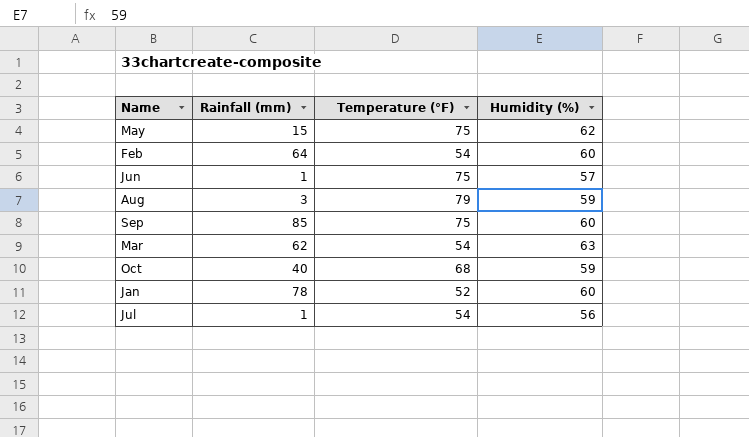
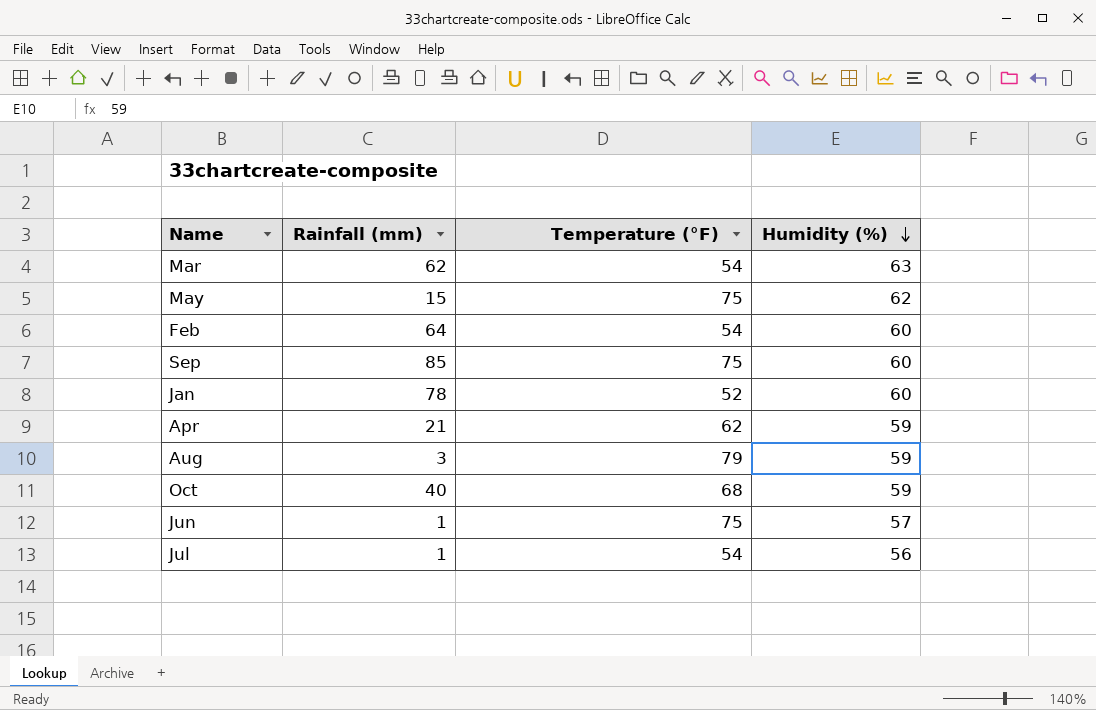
row order: none -> Humidity (%) descending
row Apr: none -> 21 | 62 | 59

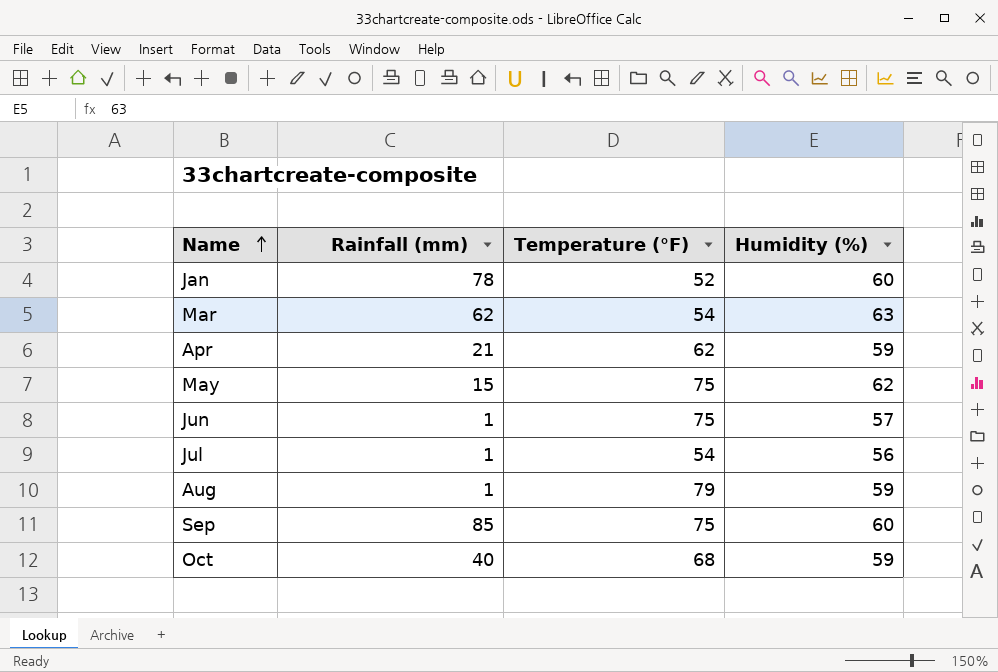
row order: Humidity (%) descending -> Name ascending
row Feb: 64 | 54 | 60 -> none
Aug | Rainfall (mm): 3 -> 1

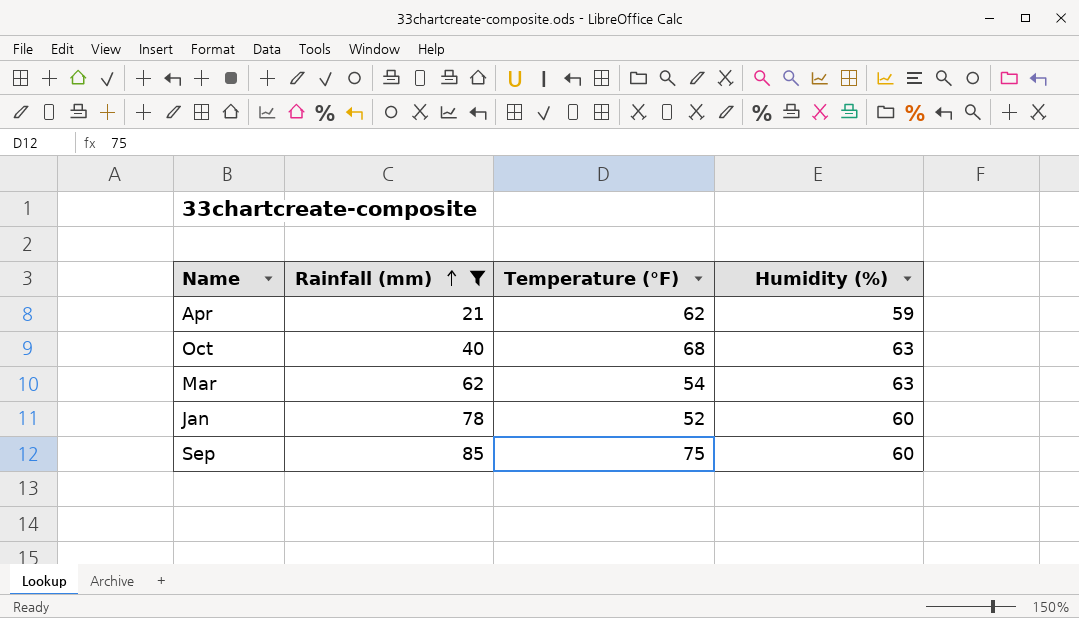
filter: none -> Rainfall (mm) >= 21
row order: Name ascending -> Rainfall (mm) ascending
Oct | Humidity (%): 59 -> 63

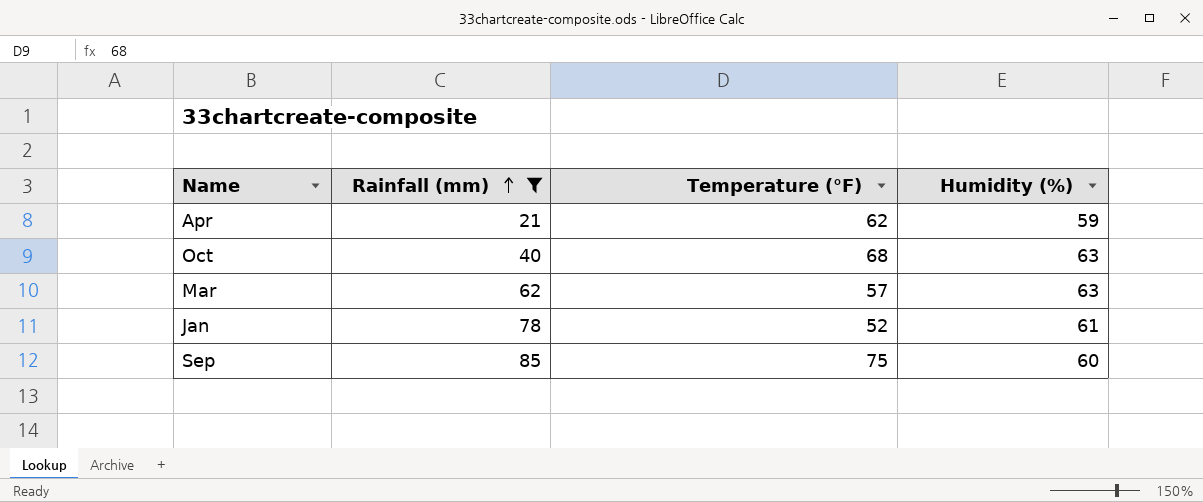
Mar | Temperature (°F): 54 -> 57
Jan | Humidity (%): 60 -> 61

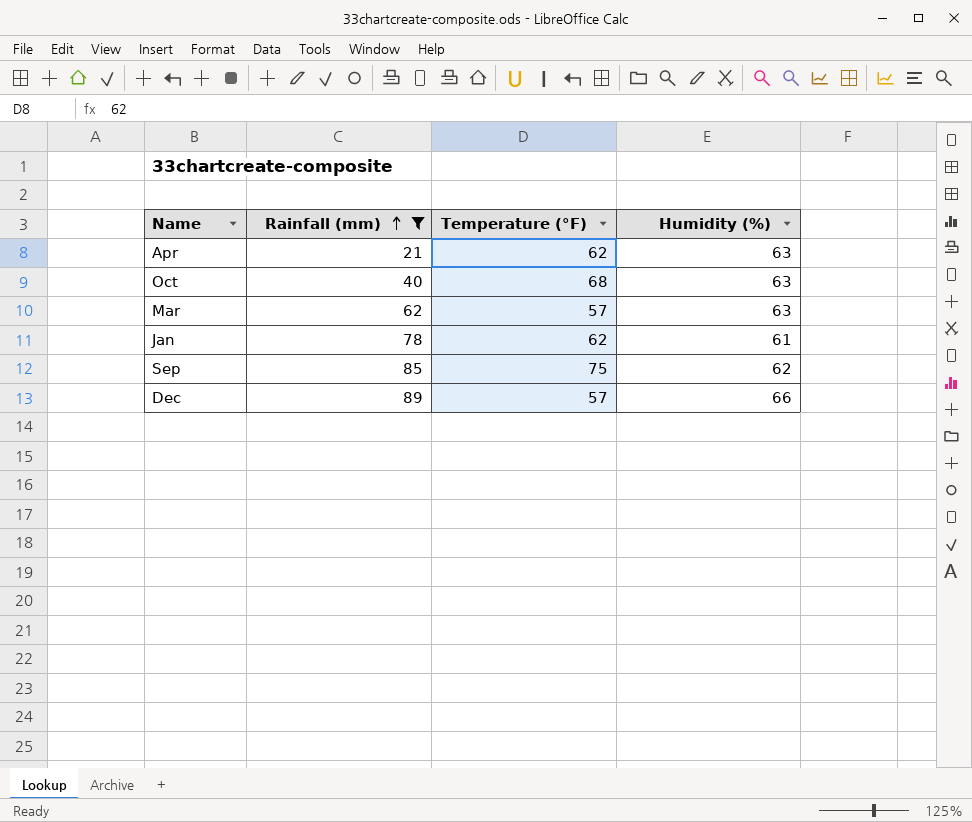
Apr | Humidity (%): 59 -> 63
Jan | Temperature (°F): 52 -> 62
Sep | Humidity (%): 60 -> 62
row Dec: none -> 89 | 57 | 66

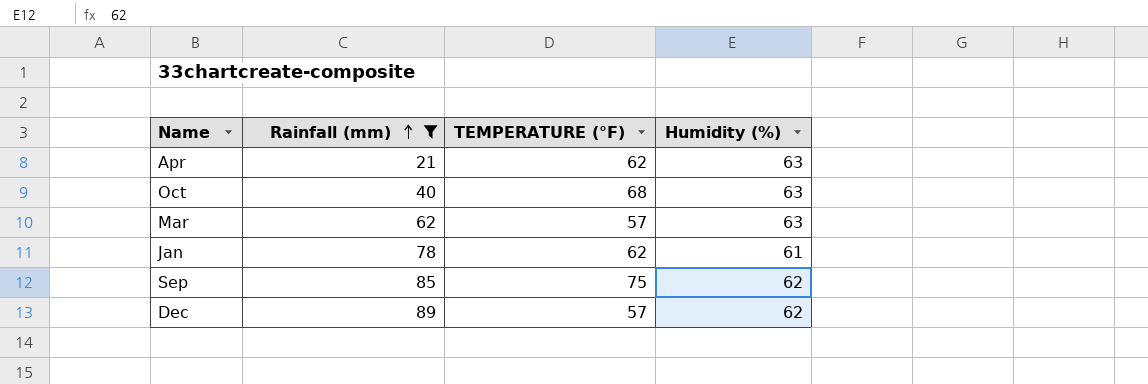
column name: Temperature (°F) -> TEMPERATURE (°F)
Dec | Humidity (%): 66 -> 62

